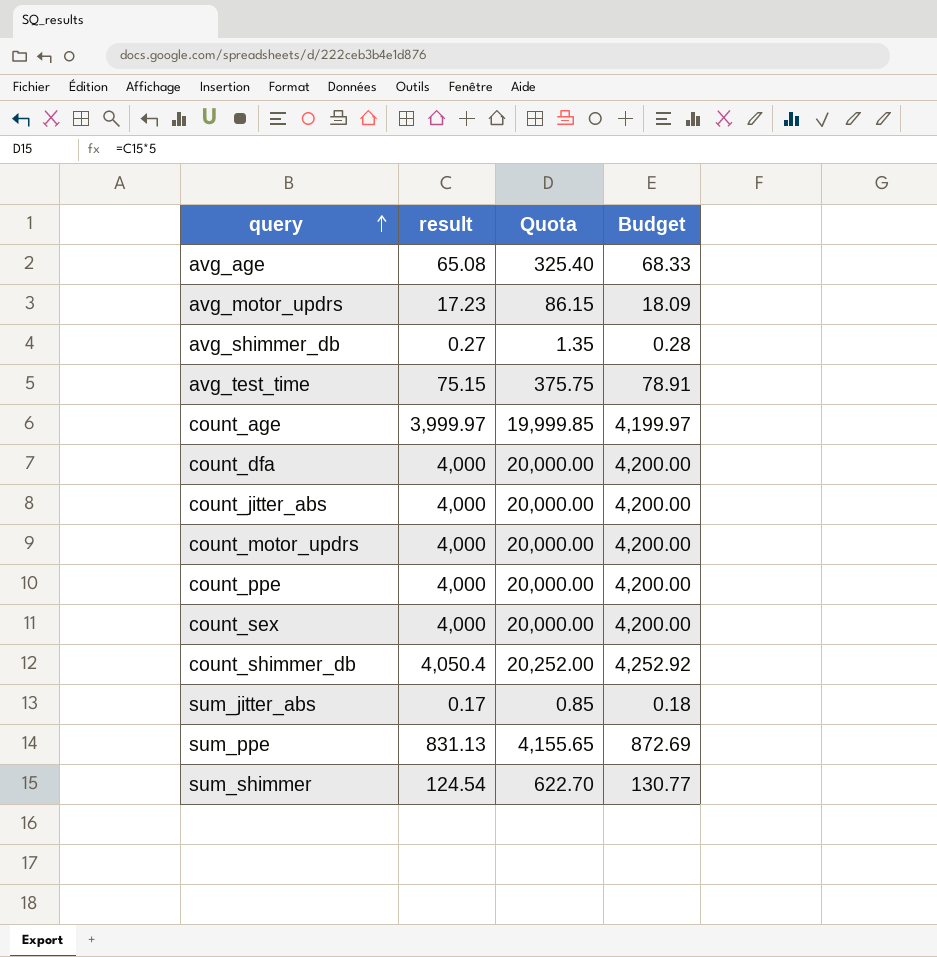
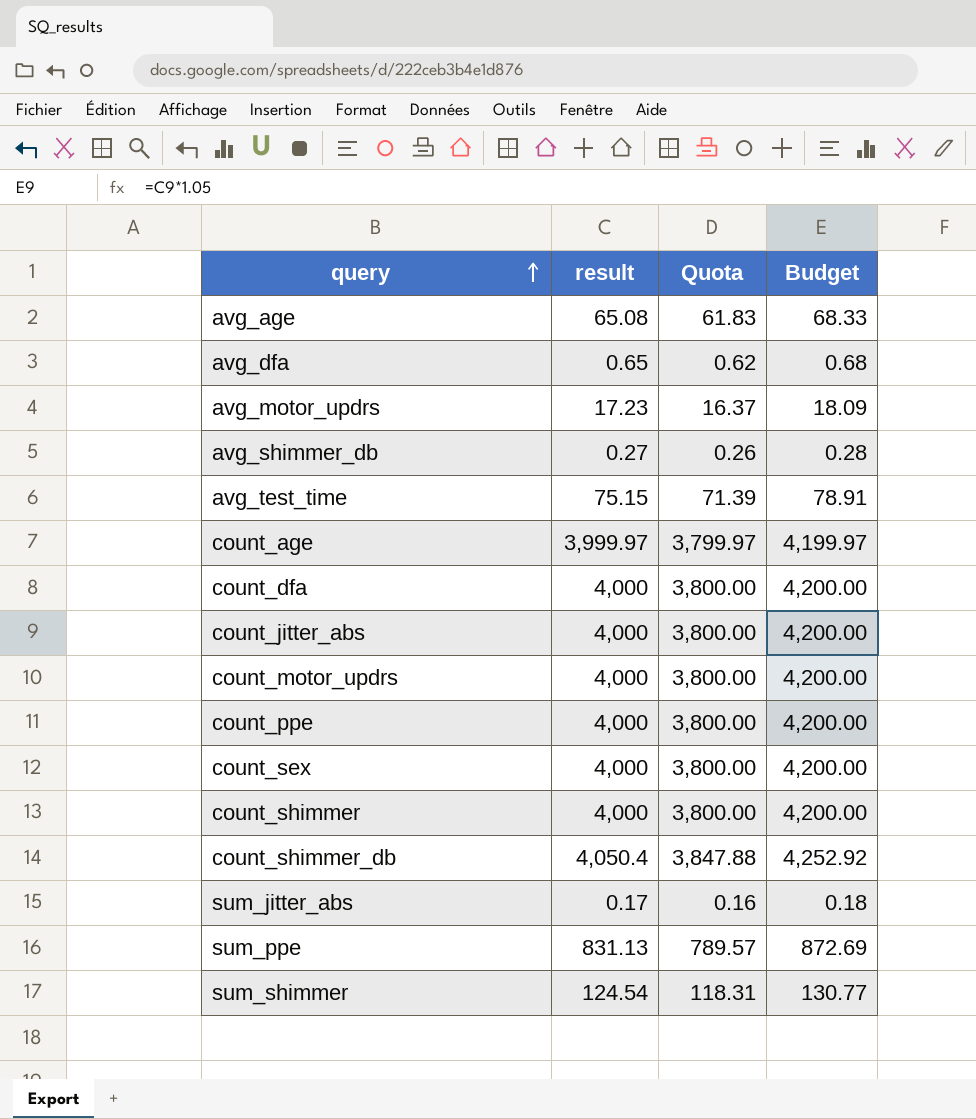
column Quota | formula: [result] * 5 -> [result] * 0.95
row avg_dfa: none -> 0.65 | 0.62 | 0.68
row count_shimmer: none -> 4,000 | 3,800.00 | 4,200.00

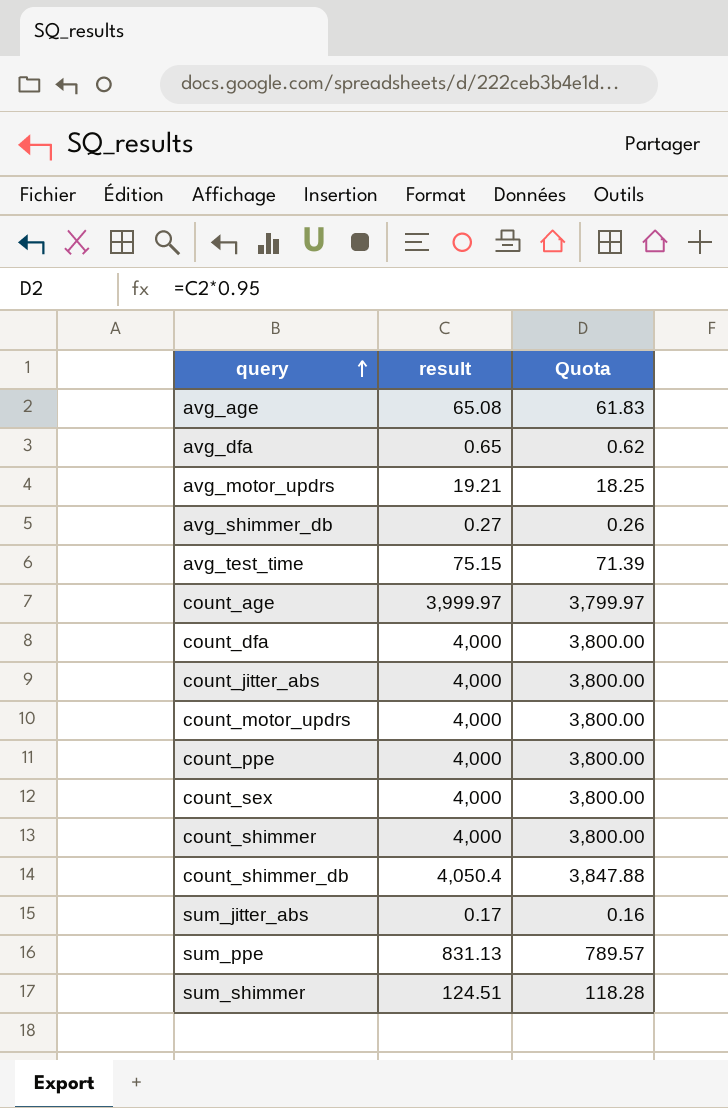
column Budget | formula: [result] * 1.05 -> none
avg_motor_updrs | result: 17.23 -> 19.21
avg_motor_updrs | Quota: 16.37 -> 18.25
sum_shimmer | result: 124.54 -> 124.51
sum_shimmer | Quota: 118.31 -> 118.28

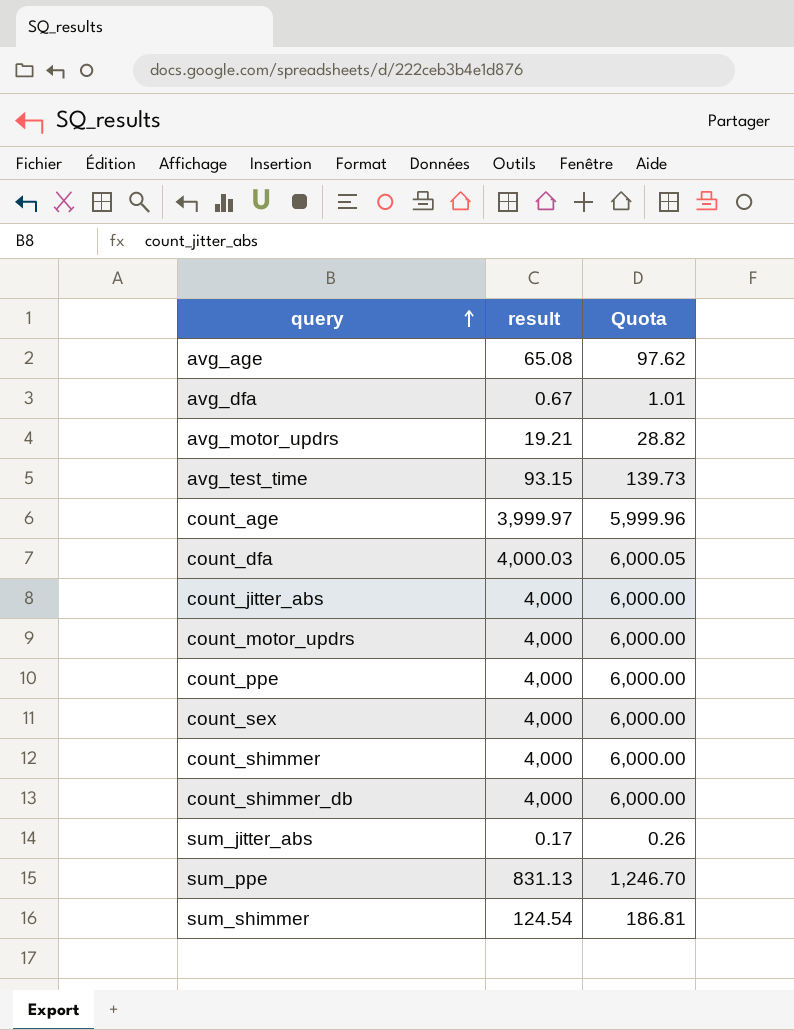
column Quota | formula: [result] * 0.95 -> [result] * 1.5
row avg_shimmer_db: 0.27 | 0.26 -> none
avg_dfa | result: 0.65 -> 0.67
avg_test_time | result: 75.15 -> 93.15
count_dfa | result: 4,000 -> 4,000.03
count_shimmer_db | result: 4,050.4 -> 4,000
sum_shimmer | result: 124.51 -> 124.54

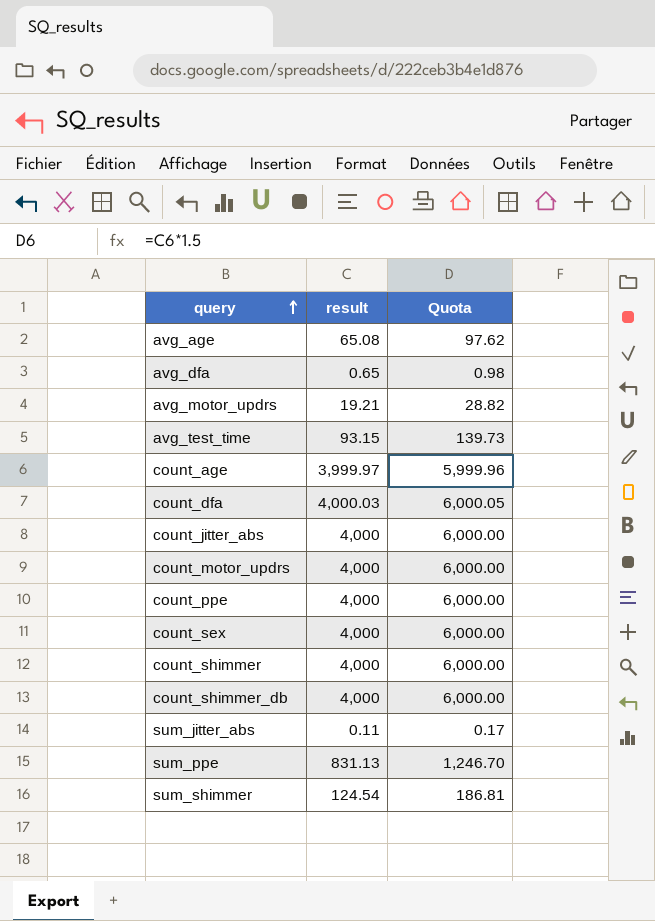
avg_dfa | result: 0.67 -> 0.65
avg_dfa | Quota: 1.01 -> 0.98
sum_jitter_abs | result: 0.17 -> 0.11
sum_jitter_abs | Quota: 0.26 -> 0.17

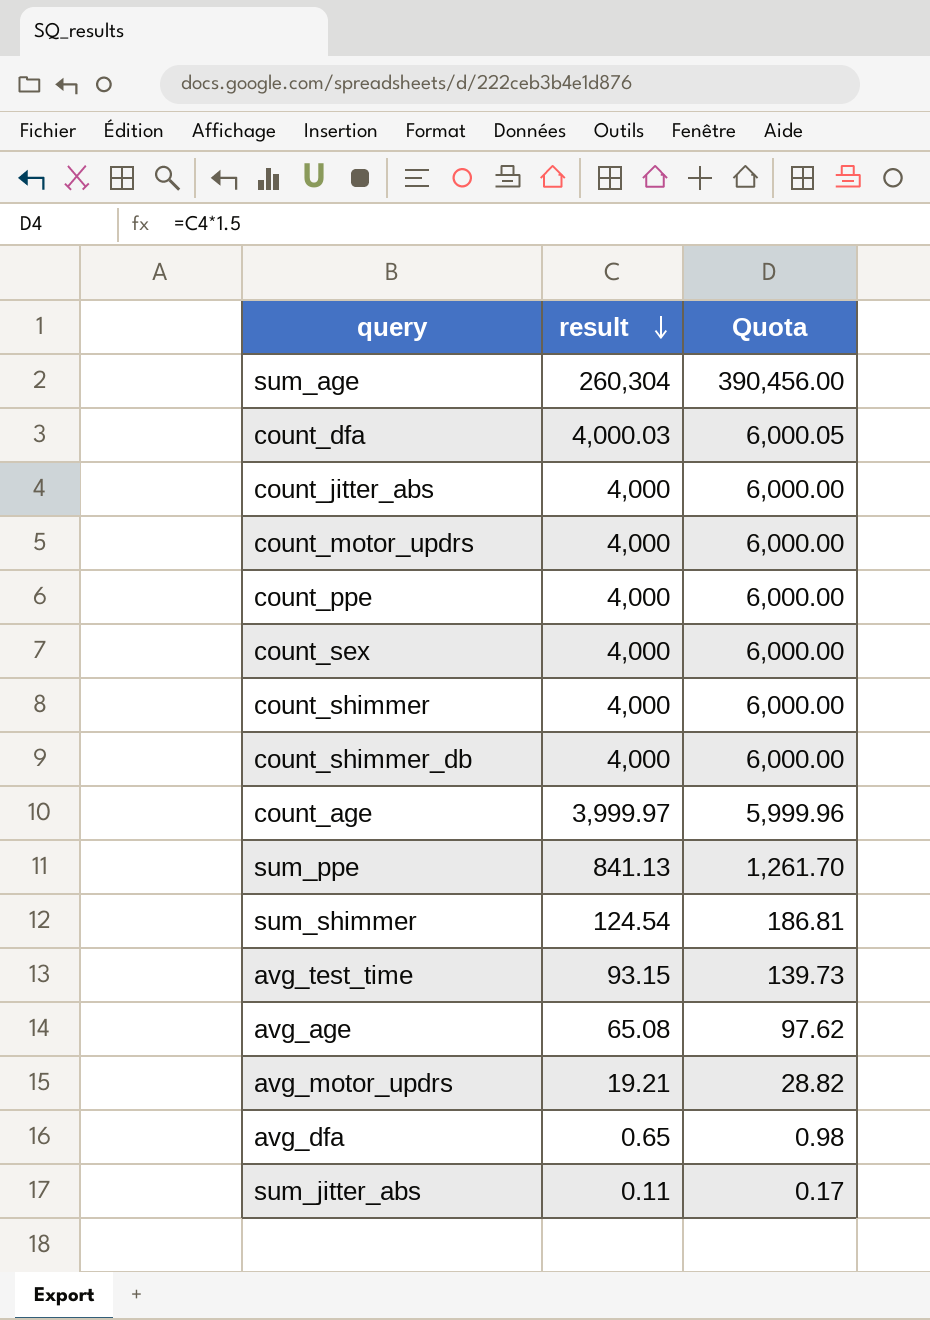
row order: query ascending -> result descending
row sum_age: none -> 260,304 | 390,456.00
sum_ppe | result: 831.13 -> 841.13
sum_ppe | Quota: 1,246.70 -> 1,261.70

